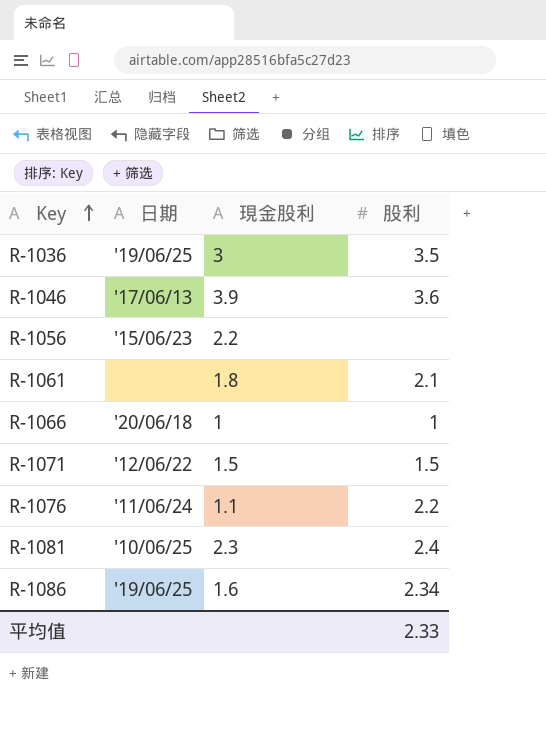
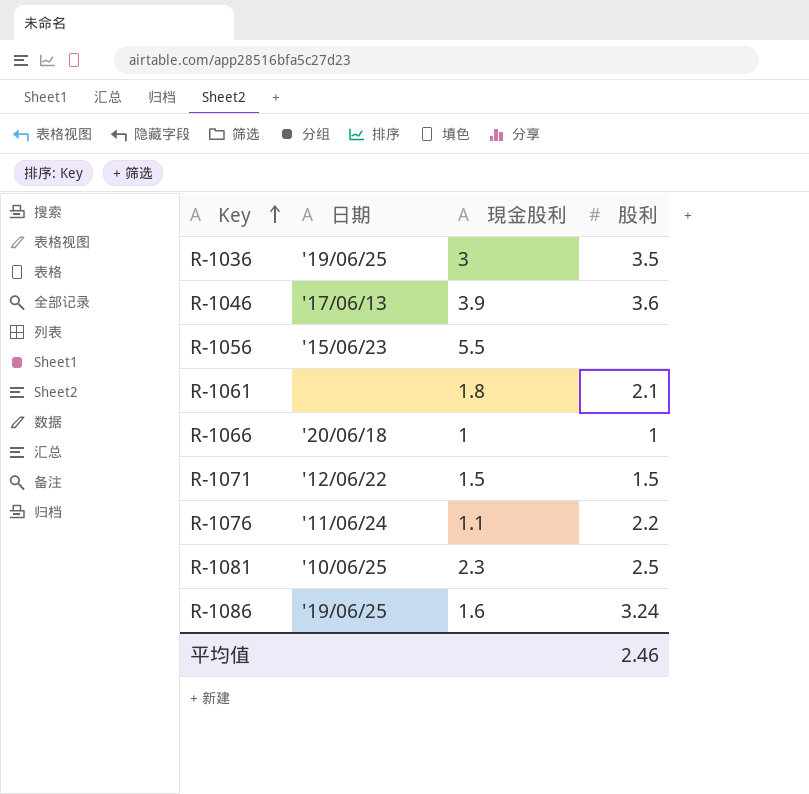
R-1056 | 現金股利: 2.2 -> 5.5
R-1081 | 股利: 2.4 -> 2.5
R-1086 | 股利: 2.34 -> 3.24
平均值 | 股利: 2.33 -> 2.46

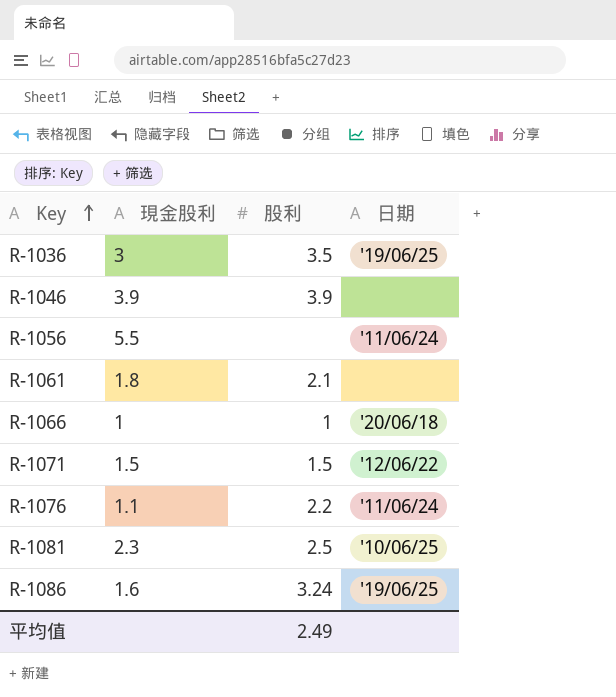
column 日期 | position: 2 -> 4
R-1046 | 股利: 3.6 -> 3.9
R-1046 | 日期: '17/06/13 -> none
R-1056 | 日期: '15/06/23 -> '11/06/24
平均值 | 股利: 2.46 -> 2.49

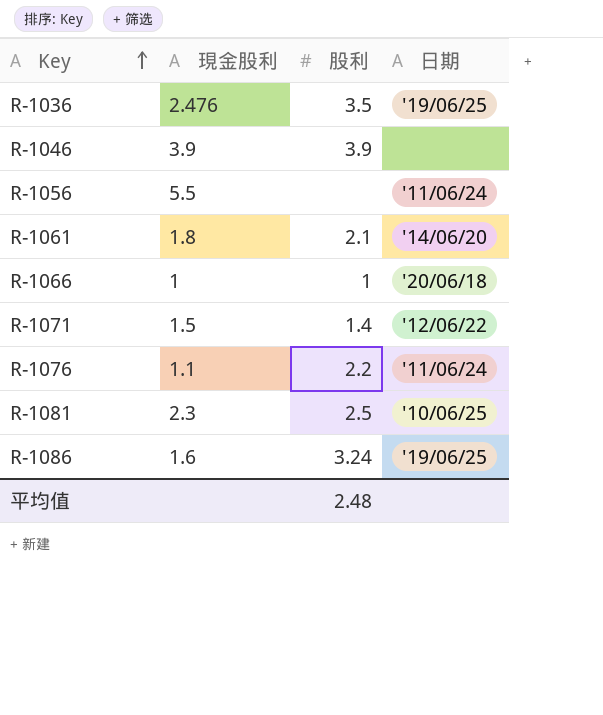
R-1036 | 現金股利: 3 -> 2.476
R-1061 | 日期: none -> '14/06/20
R-1071 | 股利: 1.5 -> 1.4
平均值 | 股利: 2.49 -> 2.48

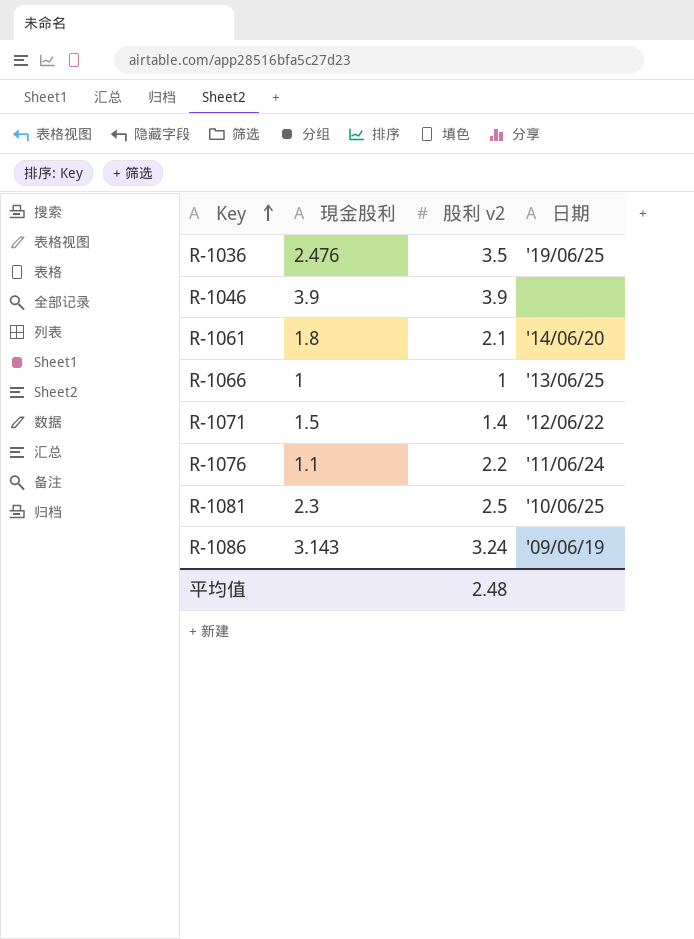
column name: 股利 -> 股利 v2
row R-1056: 5.5 | none | '11/06/24 -> none
R-1066 | 日期: '20/06/18 -> '13/06/25
R-1086 | 現金股利: 1.6 -> 3.143
R-1086 | 日期: '19/06/25 -> '09/06/19

